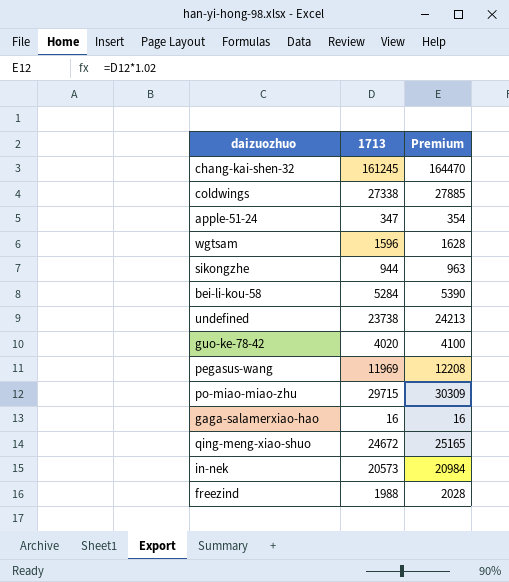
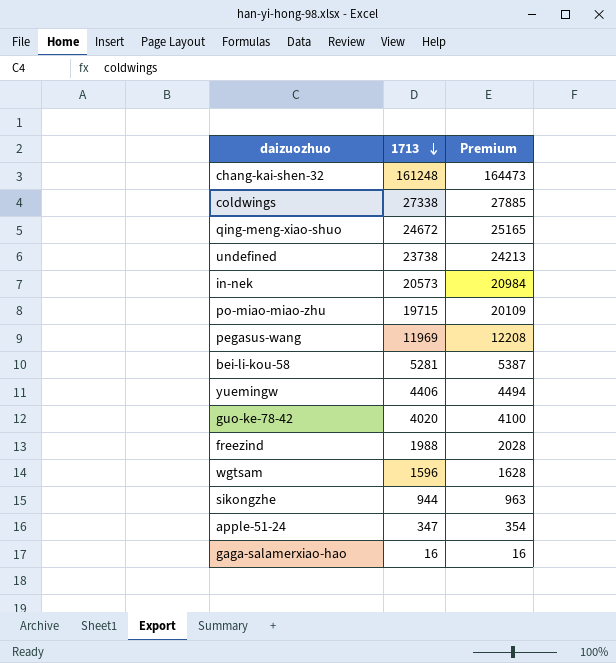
row order: none -> 1713 descending
chang-kai-shen-32 | 1713: 161245 -> 161248
chang-kai-shen-32 | Premium: 164470 -> 164473
po-miao-miao-zhu | 1713: 29715 -> 19715
po-miao-miao-zhu | Premium: 30309 -> 20109
bei-li-kou-58 | 1713: 5284 -> 5281
bei-li-kou-58 | Premium: 5390 -> 5387
row yuemingw: none -> 4406 | 4494

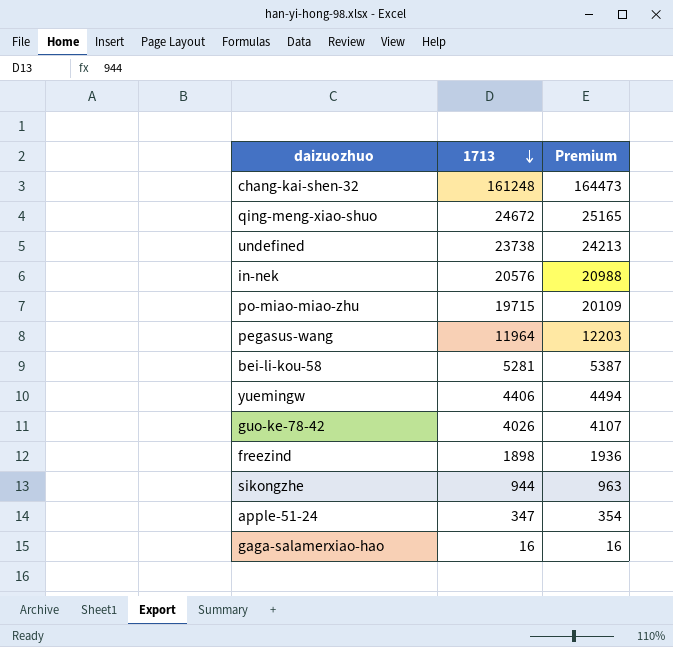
row coldwings: 27338 | 27885 -> none
row wgtsam: 1596 | 1628 -> none
in-nek | 1713: 20573 -> 20576
in-nek | Premium: 20984 -> 20988
pegasus-wang | 1713: 11969 -> 11964
pegasus-wang | Premium: 12208 -> 12203
guo-ke-78-42 | 1713: 4020 -> 4026
guo-ke-78-42 | Premium: 4100 -> 4107
freezind | 1713: 1988 -> 1898
freezind | Premium: 2028 -> 1936

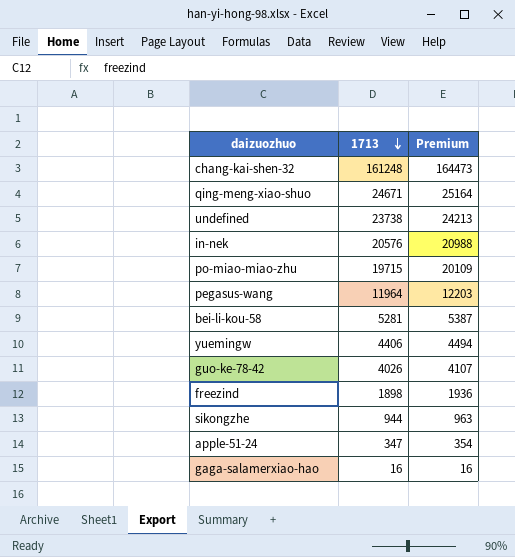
qing-meng-xiao-shuo | 1713: 24672 -> 24671
qing-meng-xiao-shuo | Premium: 25165 -> 25164

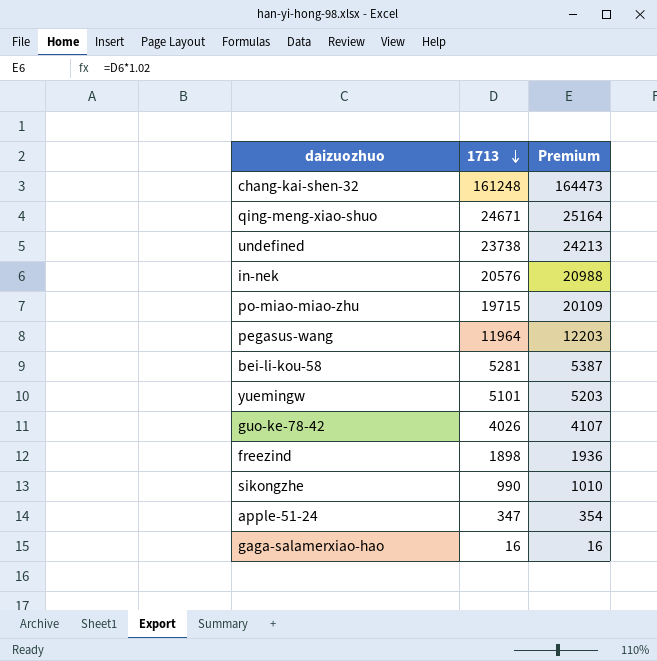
yuemingw | 1713: 4406 -> 5101
yuemingw | Premium: 4494 -> 5203
sikongzhe | 1713: 944 -> 990
sikongzhe | Premium: 963 -> 1010

